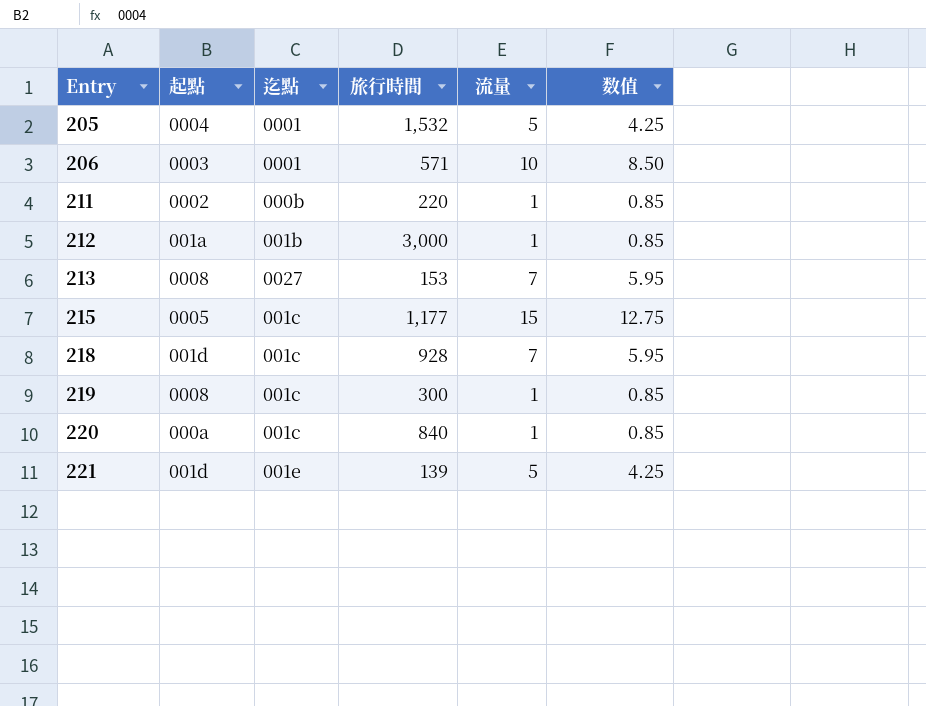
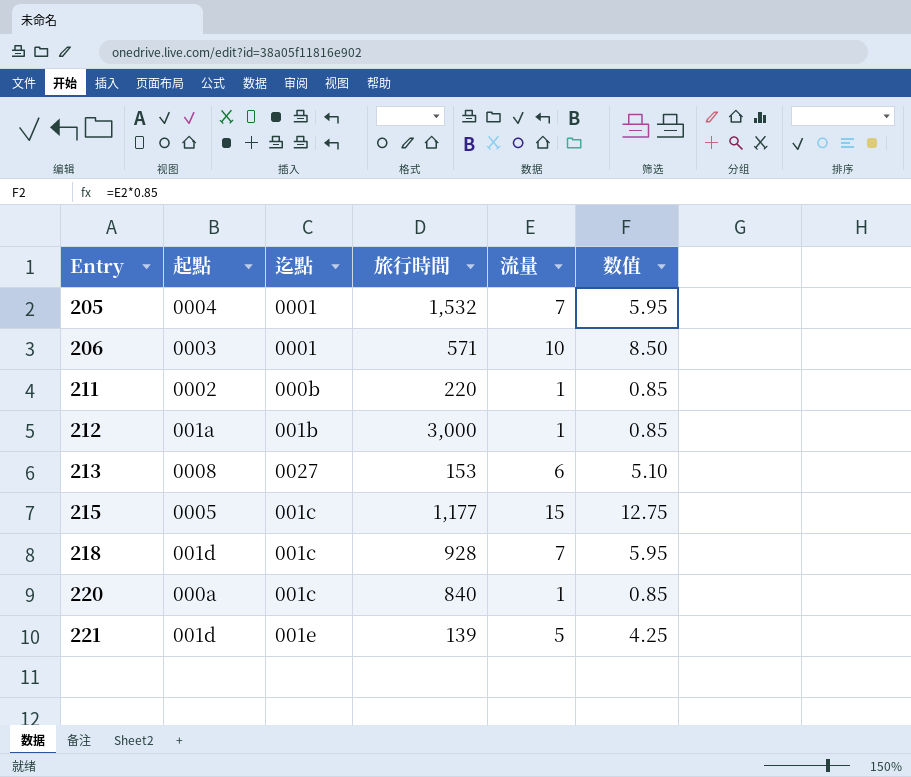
row 219: 0008 | 001c | 300 | 1 | 0.85 -> none
205 | 流量: 5 -> 7
205 | 数值: 4.25 -> 5.95
213 | 流量: 7 -> 6
213 | 数值: 5.95 -> 5.10

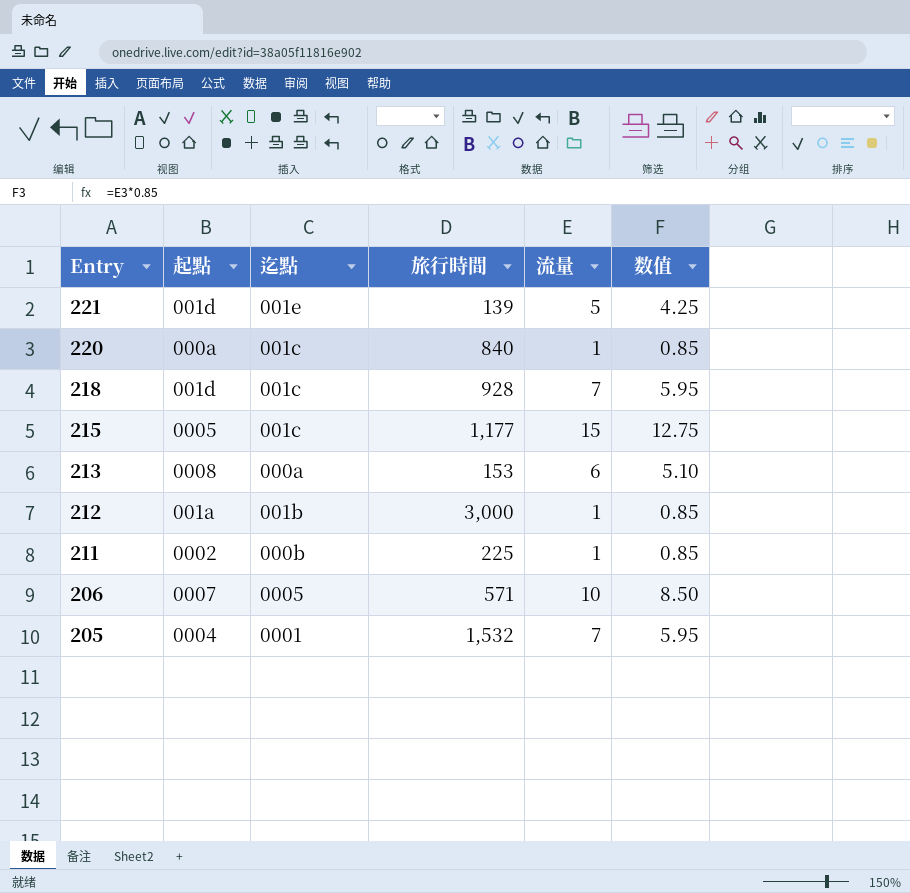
row order: Entry ascending -> Entry descending
213 | 迄點: 0027 -> 000a
211 | 旅行時間: 220 -> 225
206 | 起點: 0003 -> 0007
206 | 迄點: 0001 -> 0005

